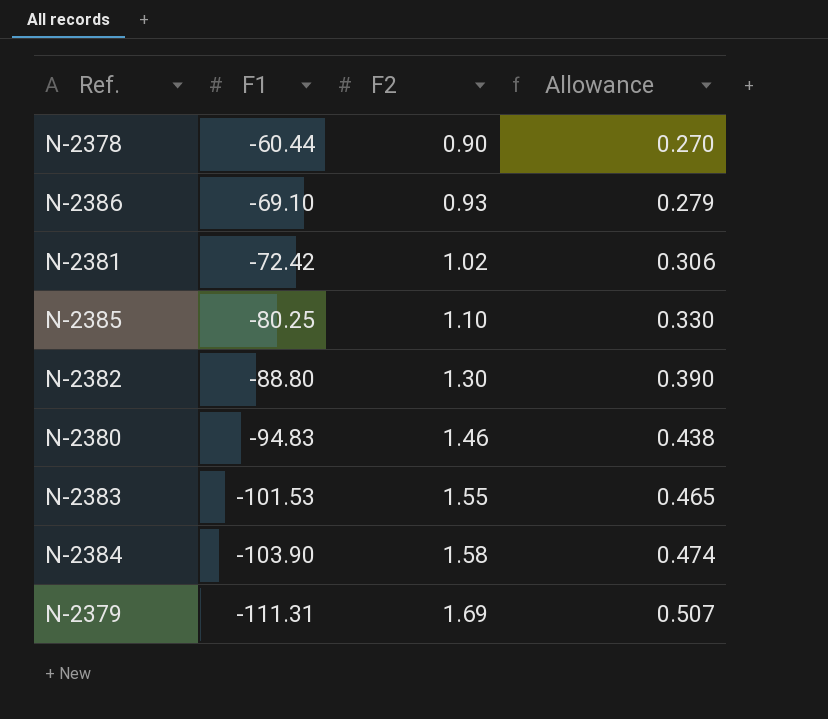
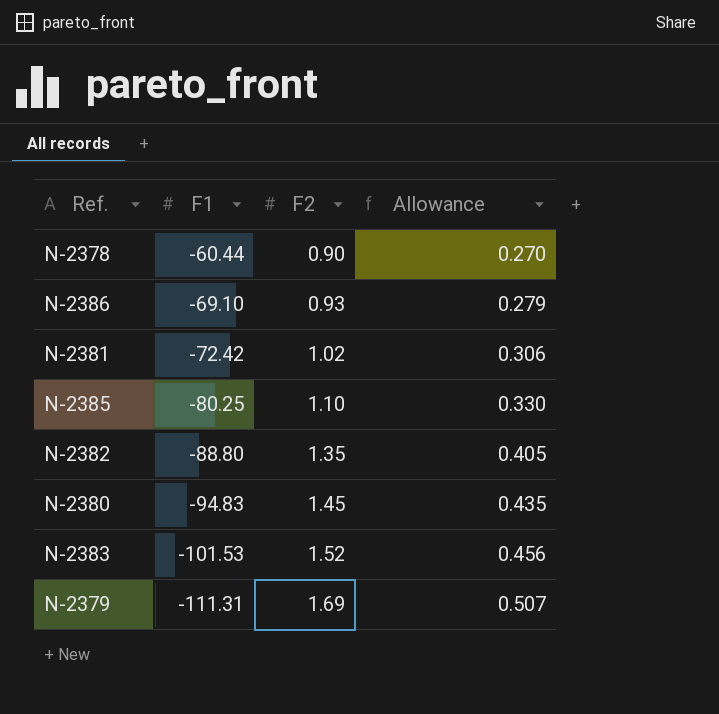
row N-2384: -103.90 | 1.58 | 0.474 -> none
N-2382 | F2: 1.30 -> 1.35
N-2382 | Allowance: 0.390 -> 0.405
N-2380 | F2: 1.46 -> 1.45
N-2380 | Allowance: 0.438 -> 0.435
N-2383 | F2: 1.55 -> 1.52
N-2383 | Allowance: 0.465 -> 0.456

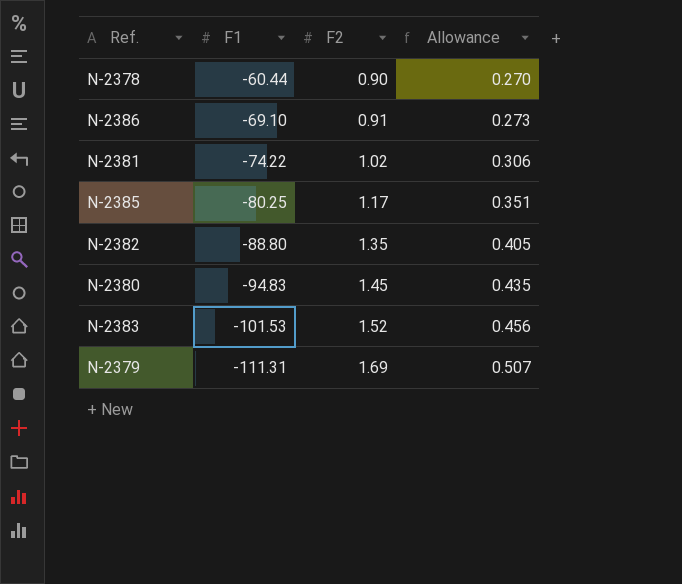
N-2386 | F2: 0.93 -> 0.91
N-2386 | Allowance: 0.279 -> 0.273
N-2381 | F1: -72.42 -> -74.22
N-2385 | F2: 1.10 -> 1.17
N-2385 | Allowance: 0.330 -> 0.351

